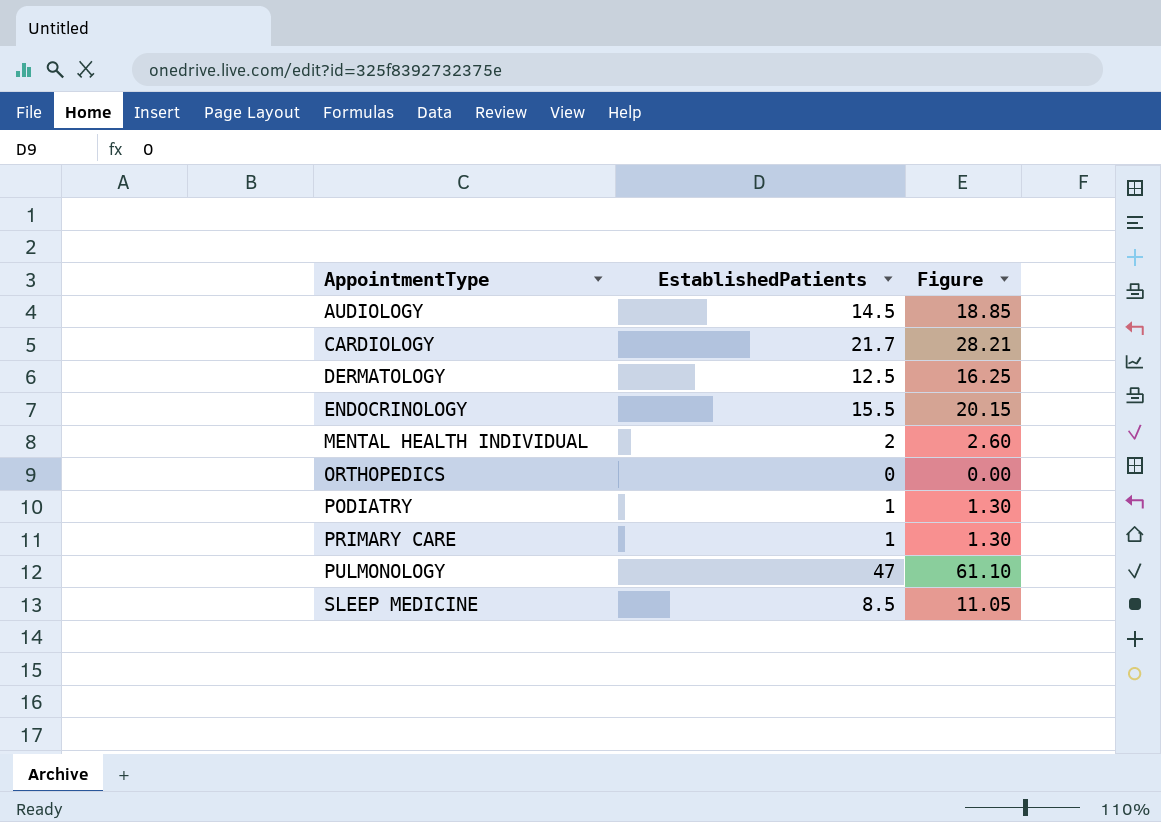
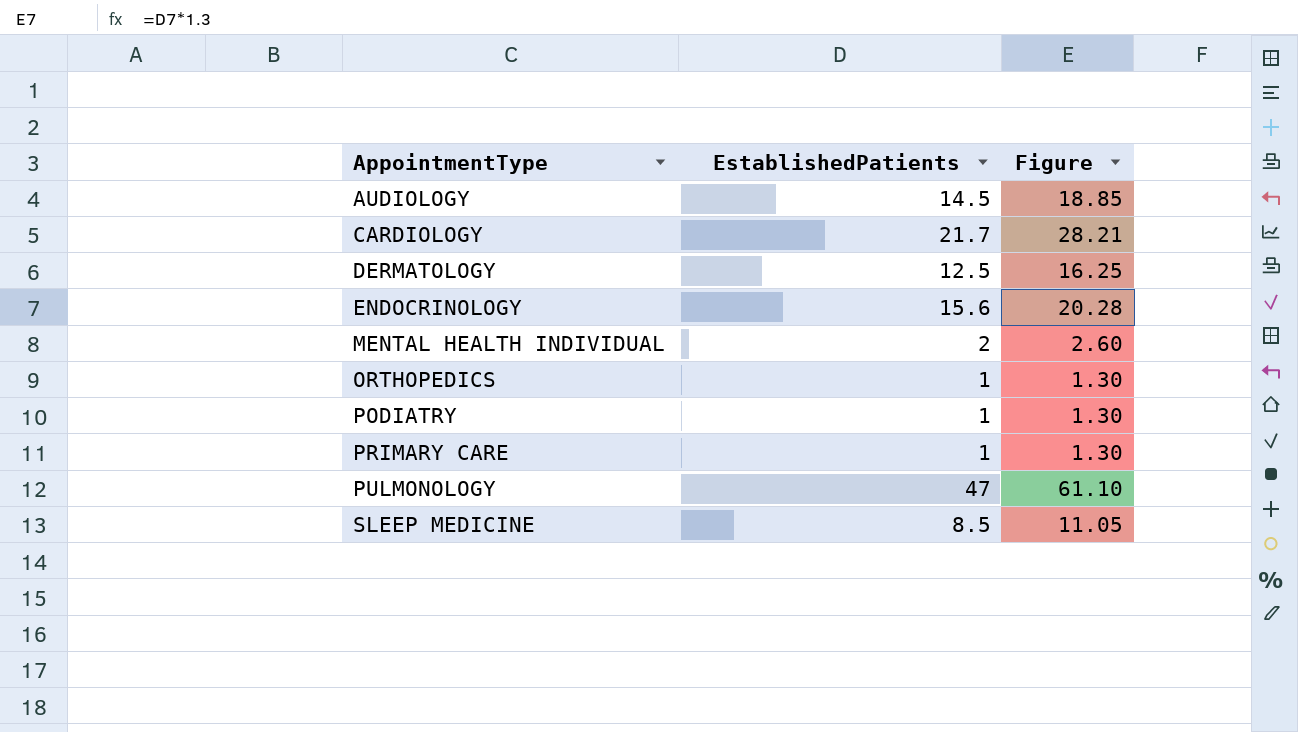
ENDOCRINOLOGY | EstablishedPatients: 15.5 -> 15.6
ENDOCRINOLOGY | Figure: 20.15 -> 20.28
ORTHOPEDICS | EstablishedPatients: 0 -> 1
ORTHOPEDICS | Figure: 0.00 -> 1.30

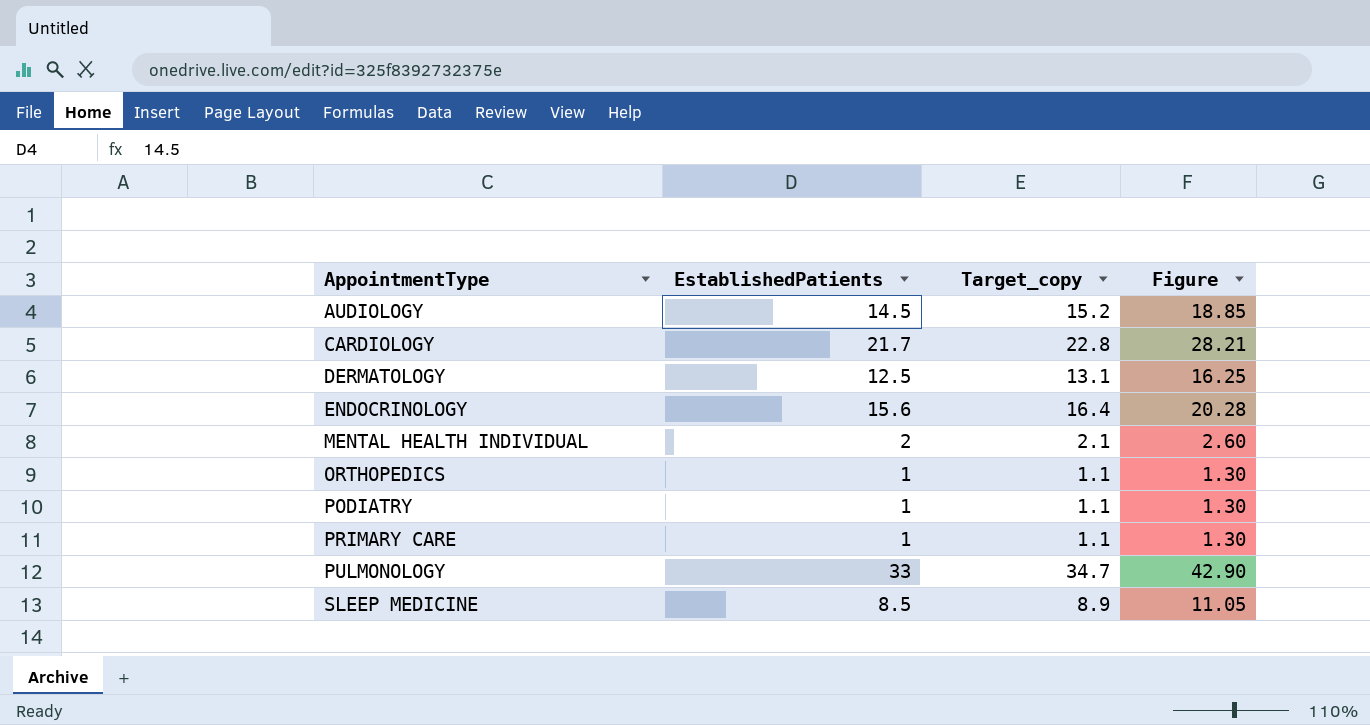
column Target_copy | formula: none -> [EstablishedPatients] * 1.05
PULMONOLOGY | EstablishedPatients: 47 -> 33
PULMONOLOGY | Figure: 61.10 -> 42.90

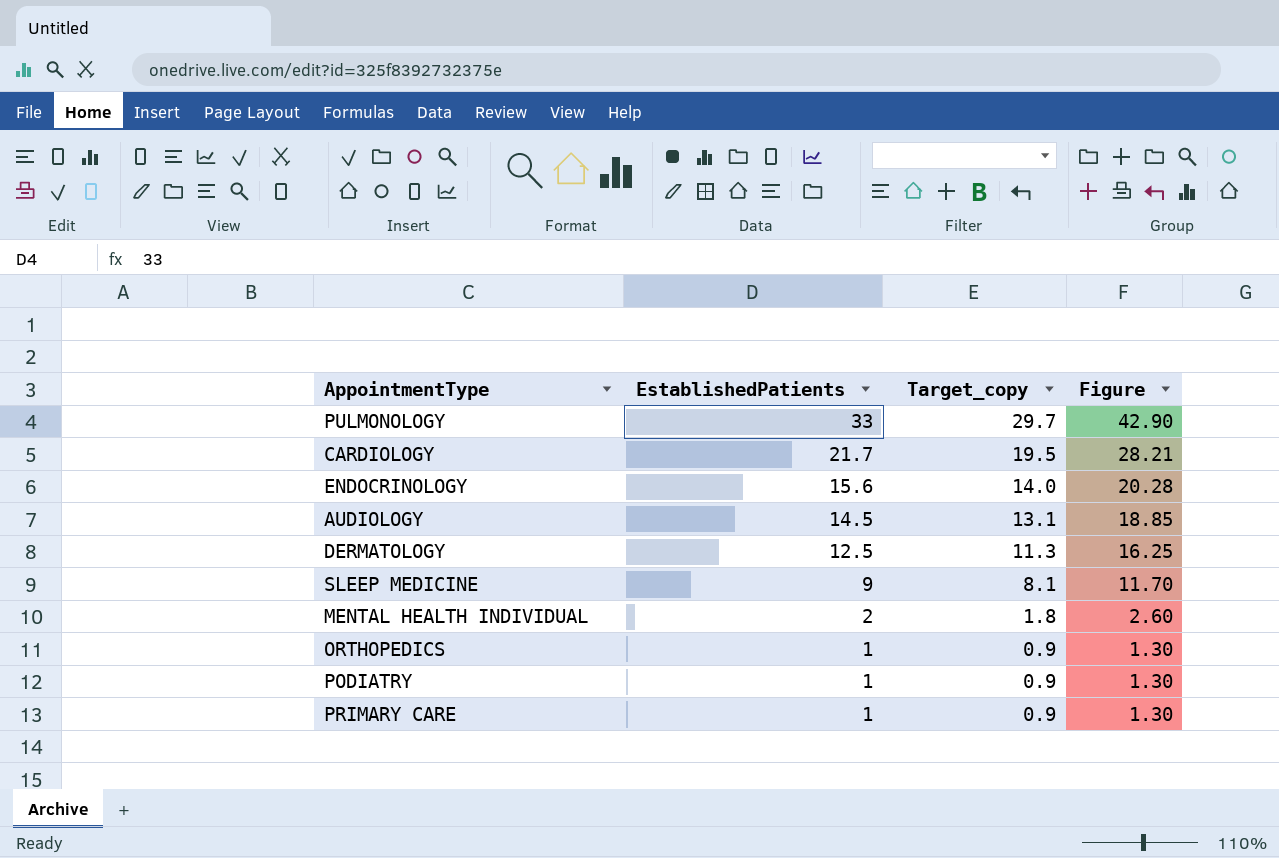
row order: AppointmentType ascending -> EstablishedPatients descending
column Target_copy | formula: [EstablishedPatients] * 1.05 -> [EstablishedPatients] * 0.9
SLEEP MEDICINE | EstablishedPatients: 8.5 -> 9
SLEEP MEDICINE | Figure: 11.05 -> 11.70

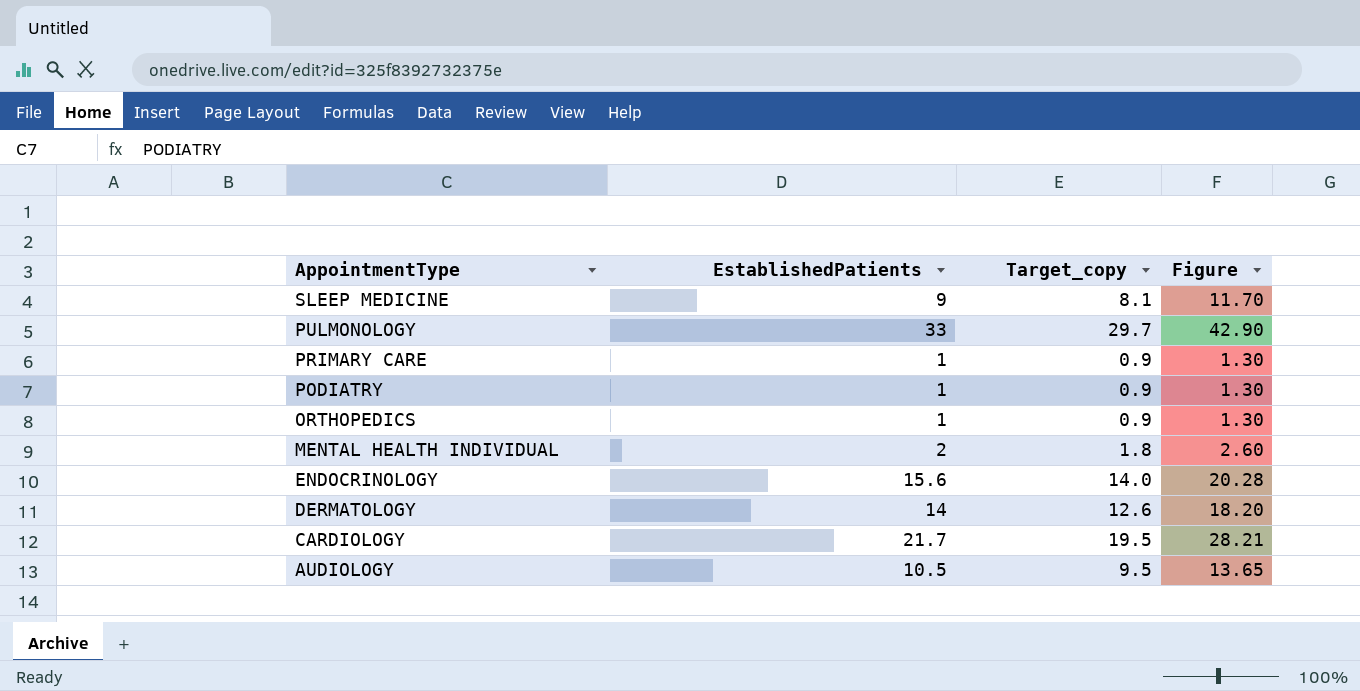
row order: EstablishedPatients descending -> AppointmentType descending
DERMATOLOGY | EstablishedPatients: 12.5 -> 14
DERMATOLOGY | Target_copy: 11.3 -> 12.6
DERMATOLOGY | Figure: 16.25 -> 18.20
AUDIOLOGY | EstablishedPatients: 14.5 -> 10.5
AUDIOLOGY | Target_copy: 13.1 -> 9.5
AUDIOLOGY | Figure: 18.85 -> 13.65

